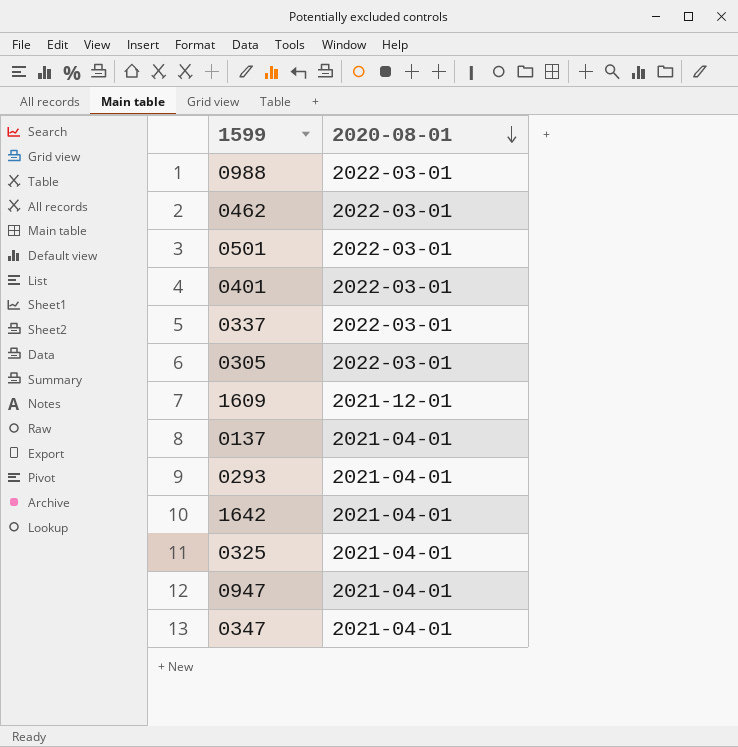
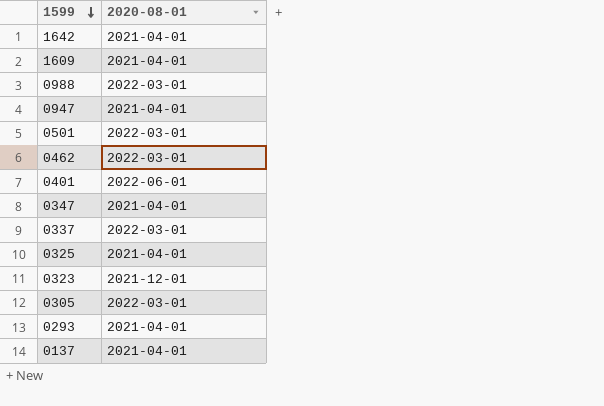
row order: 2020-08-01 descending -> 1599 descending
1609 | 2020-08-01: 2021-12-01 -> 2021-04-01
0401 | 2020-08-01: 2022-03-01 -> 2022-06-01
row 0323: none -> 2021-12-01

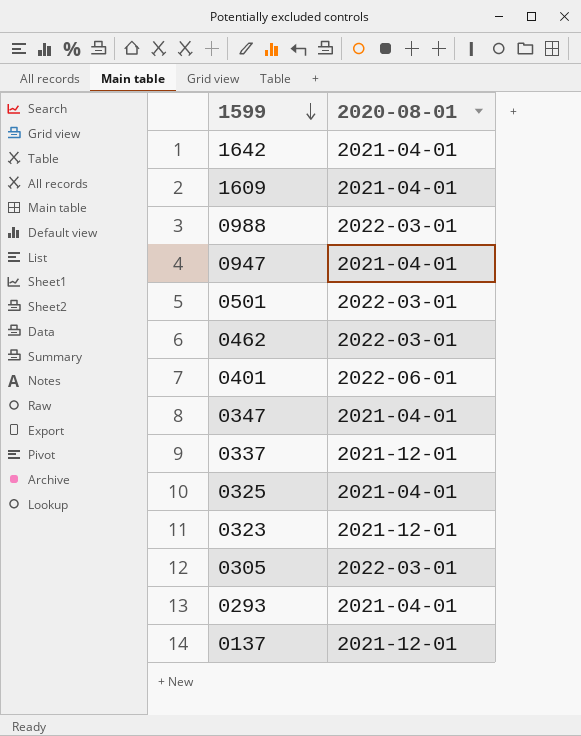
0337 | 2020-08-01: 2022-03-01 -> 2021-12-01
0137 | 2020-08-01: 2021-04-01 -> 2021-12-01

